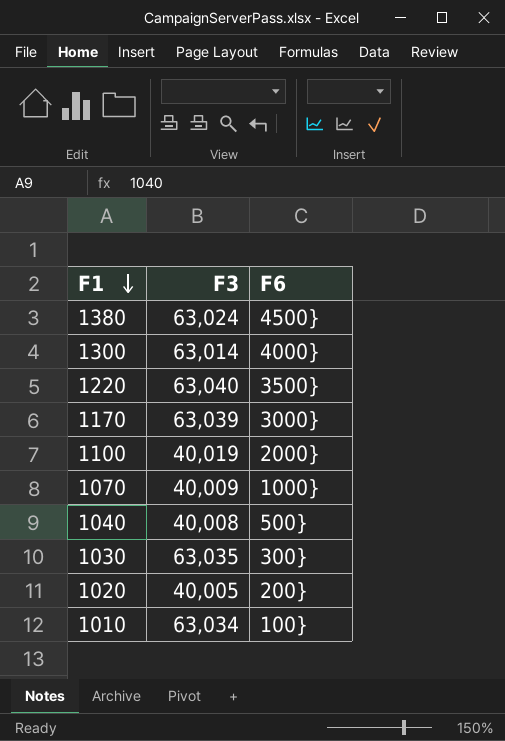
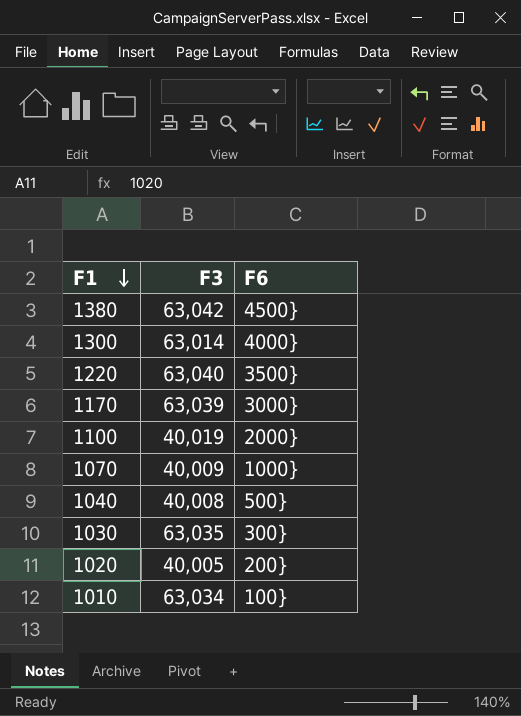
1380 | F3: 63,024 -> 63,042

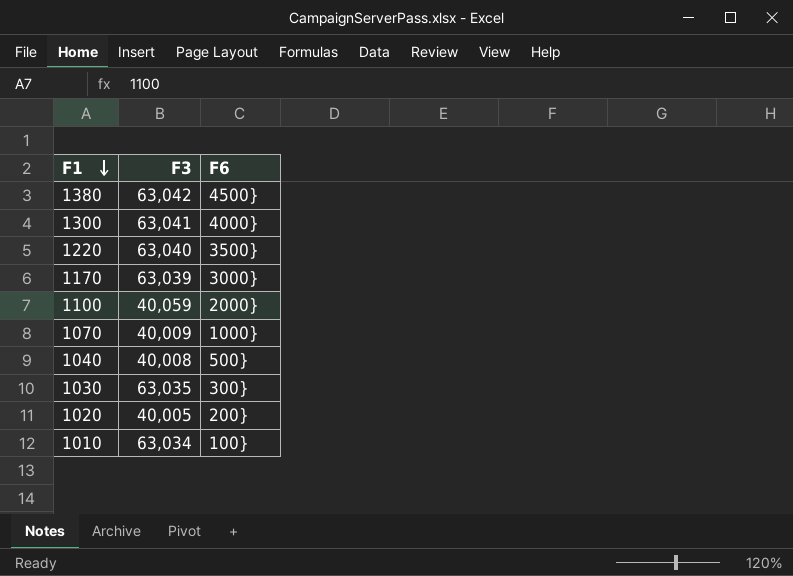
1300 | F3: 63,014 -> 63,041
1100 | F3: 40,019 -> 40,059

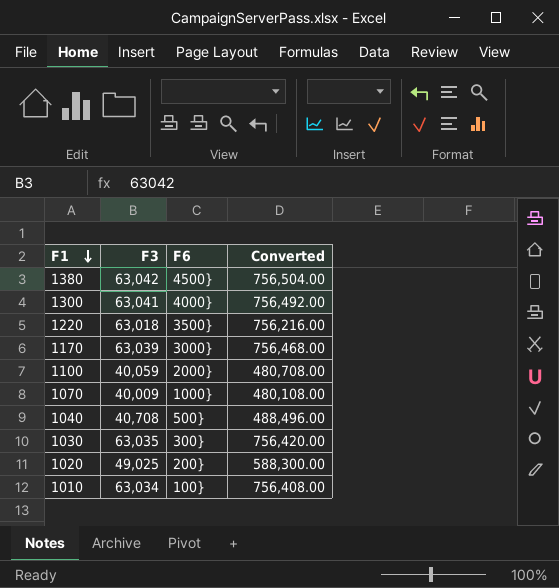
column Converted | formula: none -> [F3] * 12
1220 | F3: 63,040 -> 63,018
1040 | F3: 40,008 -> 40,708
1020 | F3: 40,005 -> 49,025

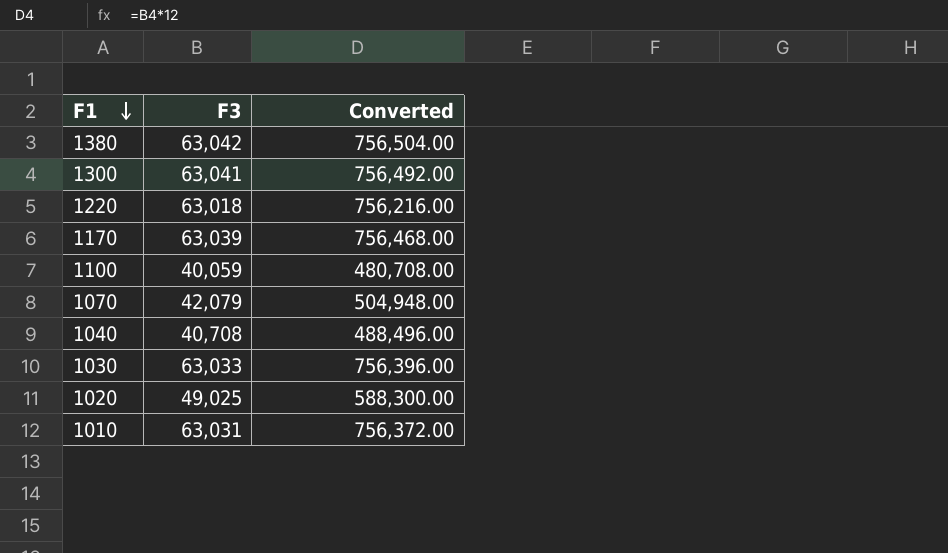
column F6 | position: 3 -> none
1070 | F3: 40,009 -> 42,079
1070 | Converted: 480,108.00 -> 504,948.00
1030 | F3: 63,035 -> 63,033
1030 | Converted: 756,420.00 -> 756,396.00
1010 | F3: 63,034 -> 63,031
1010 | Converted: 756,408.00 -> 756,372.00

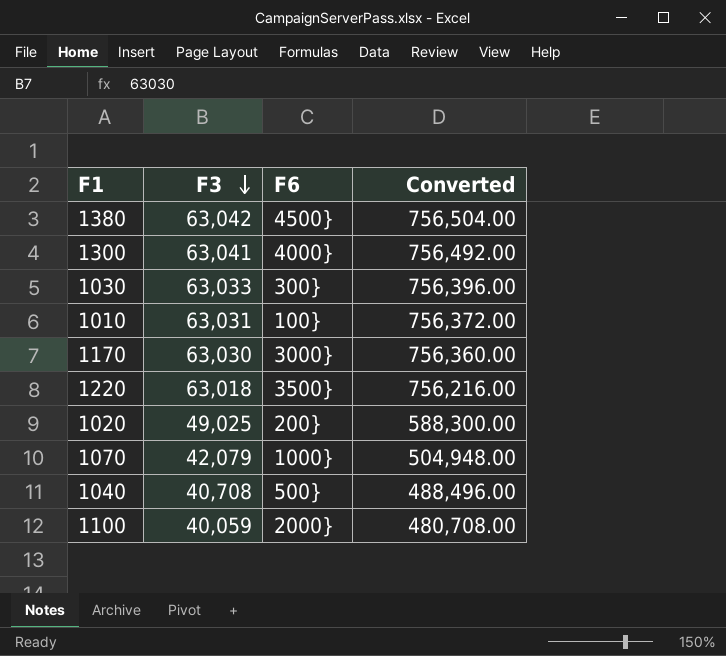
row order: F1 descending -> F3 descending
column F6 | position: none -> 3
1170 | F3: 63,039 -> 63,030
1170 | Converted: 756,468.00 -> 756,360.00

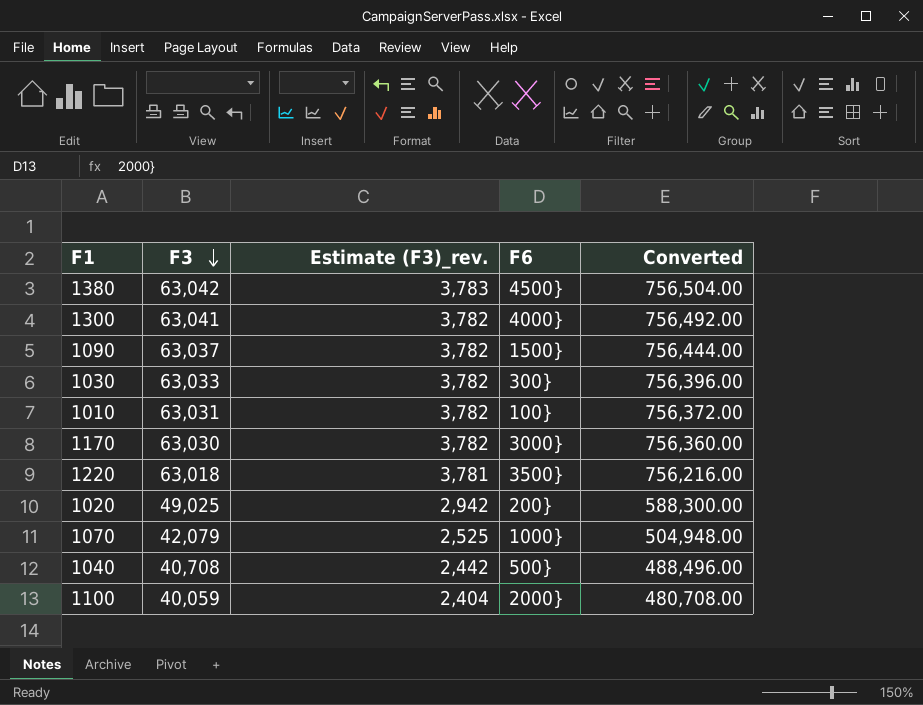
column Estimate (F3)_rev. | formula: none -> [F3] * 0.06
row 1090: none -> 63,037 | 3,782 | 1500} | 756,444.00

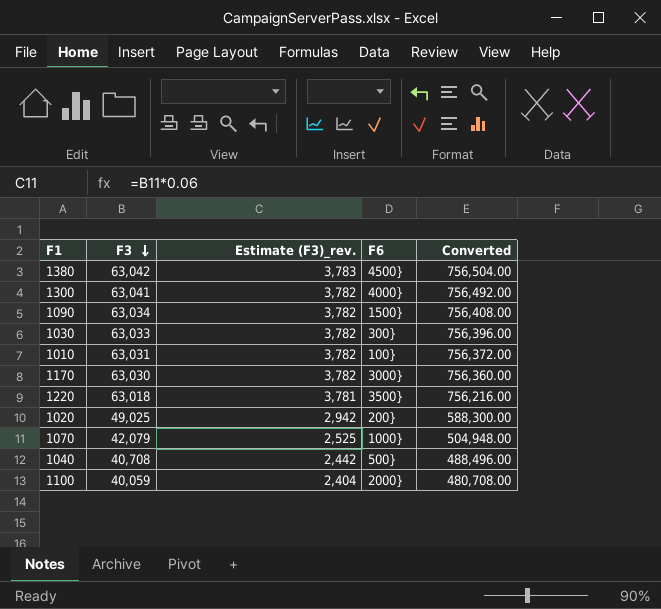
1090 | F3: 63,037 -> 63,034
1090 | Converted: 756,444.00 -> 756,408.00

